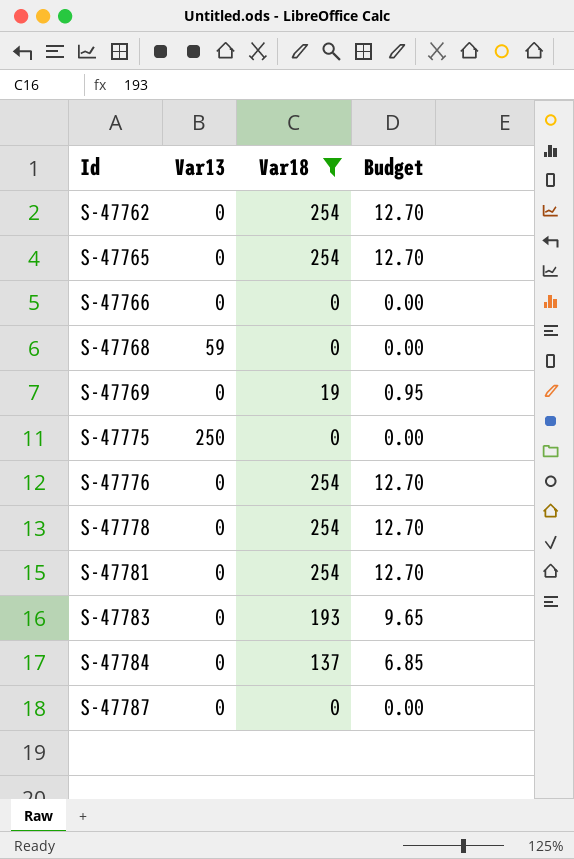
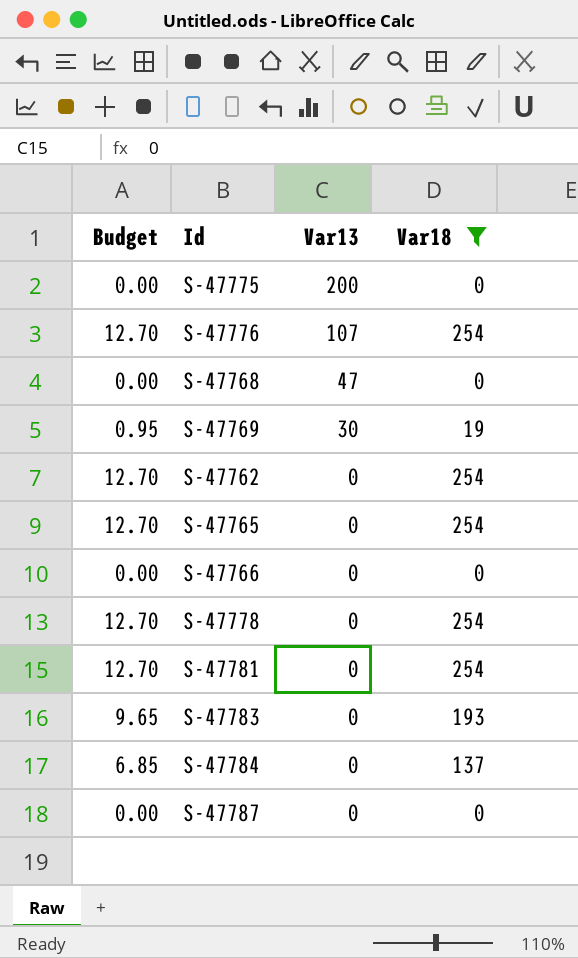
row order: Id ascending -> Var13 descending
column Budget | position: 4 -> 1
S-47775 | Var13: 250 -> 200
S-47776 | Var13: 0 -> 107
S-47768 | Var13: 59 -> 47
S-47769 | Var13: 0 -> 30

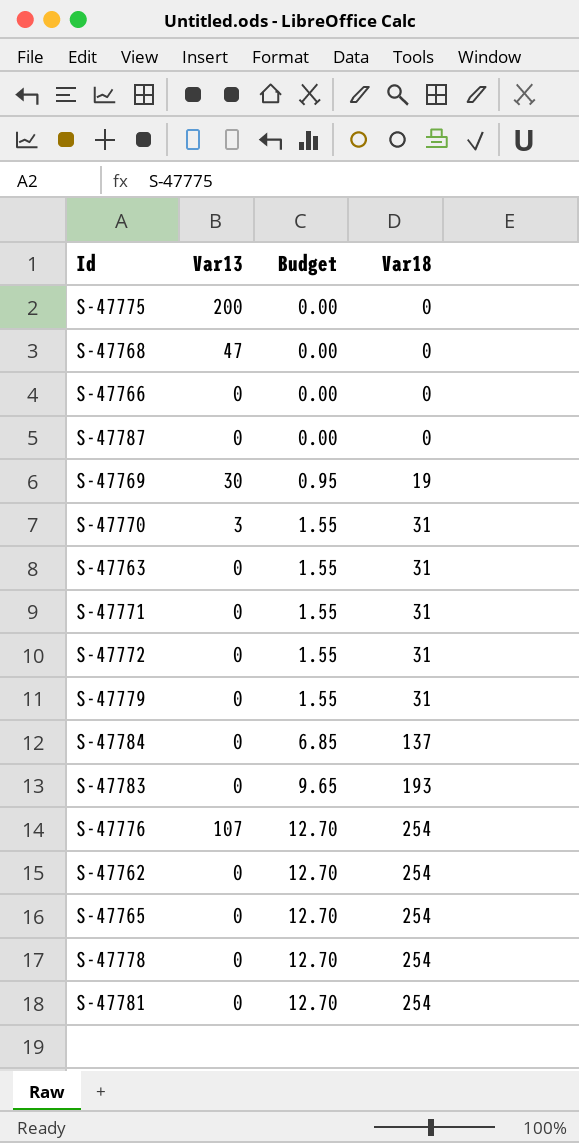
filter: Var18 != 31 -> none
row order: Var13 descending -> Budget ascending
column Budget | position: 1 -> 3

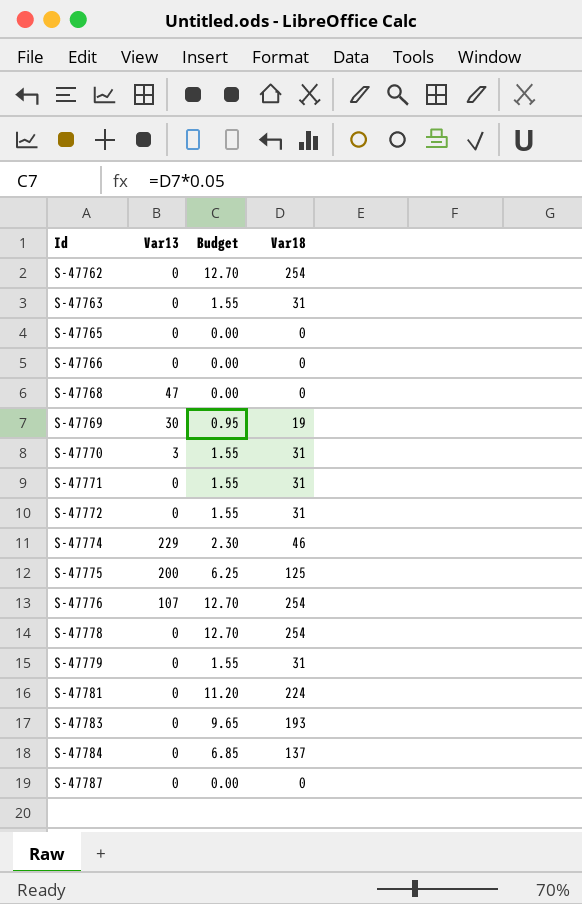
row order: Budget ascending -> Id ascending
S-47765 | Budget: 12.70 -> 0.00
S-47765 | Var18: 254 -> 0
row S-47774: none -> 229 | 2.30 | 46
S-47775 | Budget: 0.00 -> 6.25
S-47775 | Var18: 0 -> 125
S-47781 | Budget: 12.70 -> 11.20
S-47781 | Var18: 254 -> 224

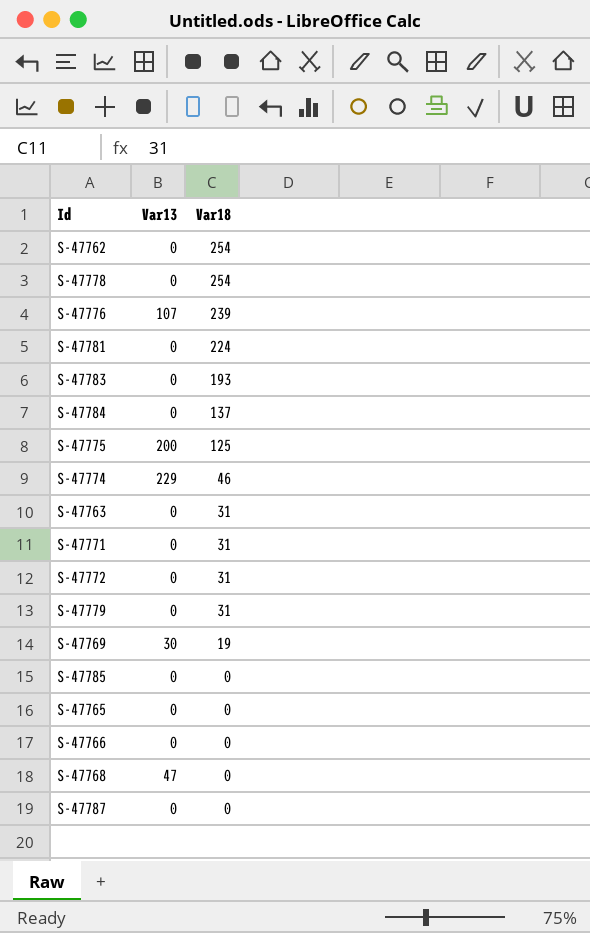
row order: Id ascending -> Var18 descending
column Budget | formula: [Var18] * 0.05 -> none
row S-47770: 3 | 1.55 | 31 -> none
S-47776 | Var18: 254 -> 239
row S-47785: none -> 0 | 0

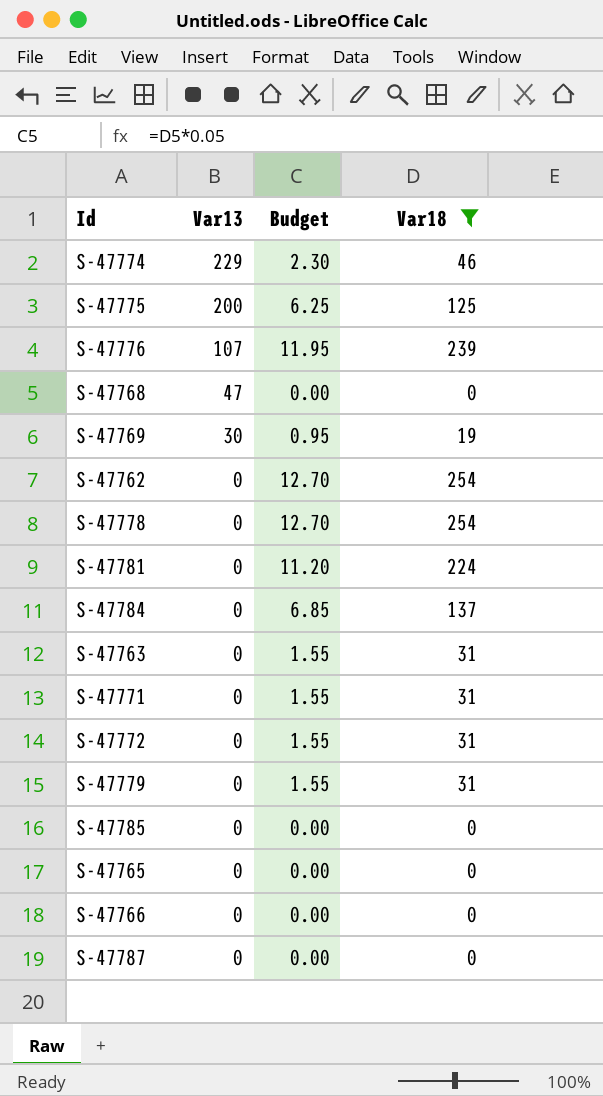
filter: none -> Var18 != 193
row order: Var18 descending -> Var13 descending
column Budget | formula: none -> [Var18] * 0.05

